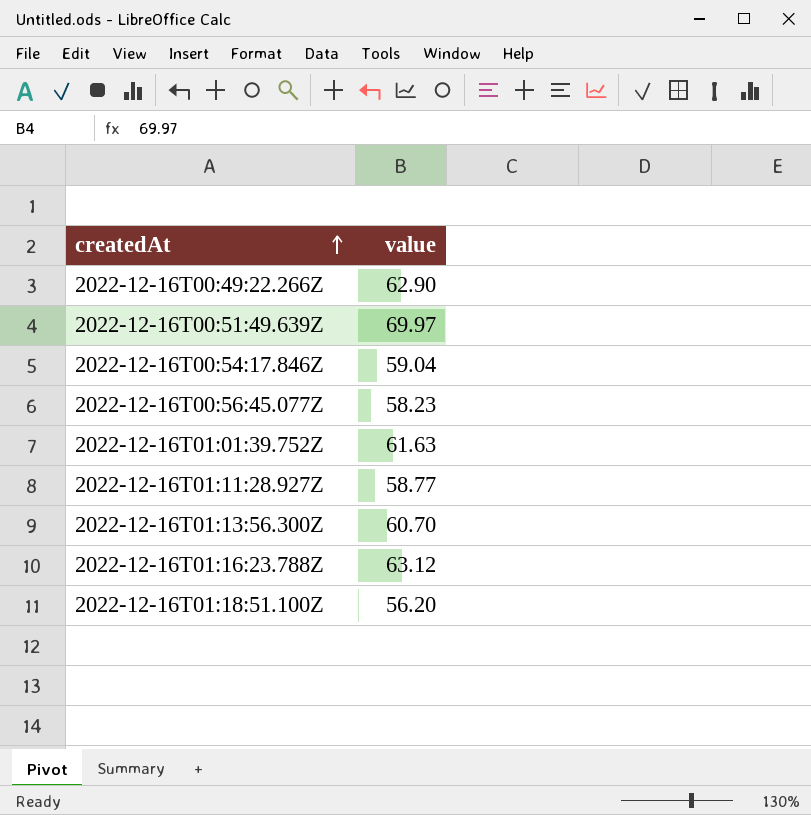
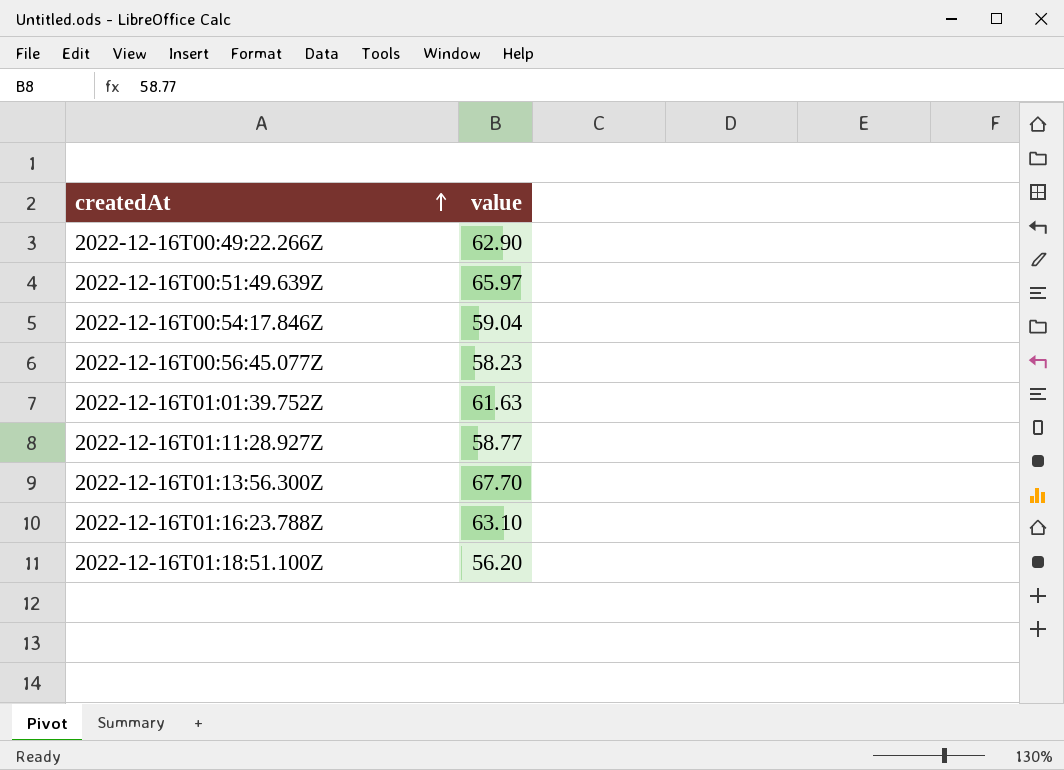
2022-12-16T00:51:49.639Z | value: 69.97 -> 65.97
2022-12-16T01:13:56.300Z | value: 60.70 -> 67.70
2022-12-16T01:16:23.788Z | value: 63.12 -> 63.10

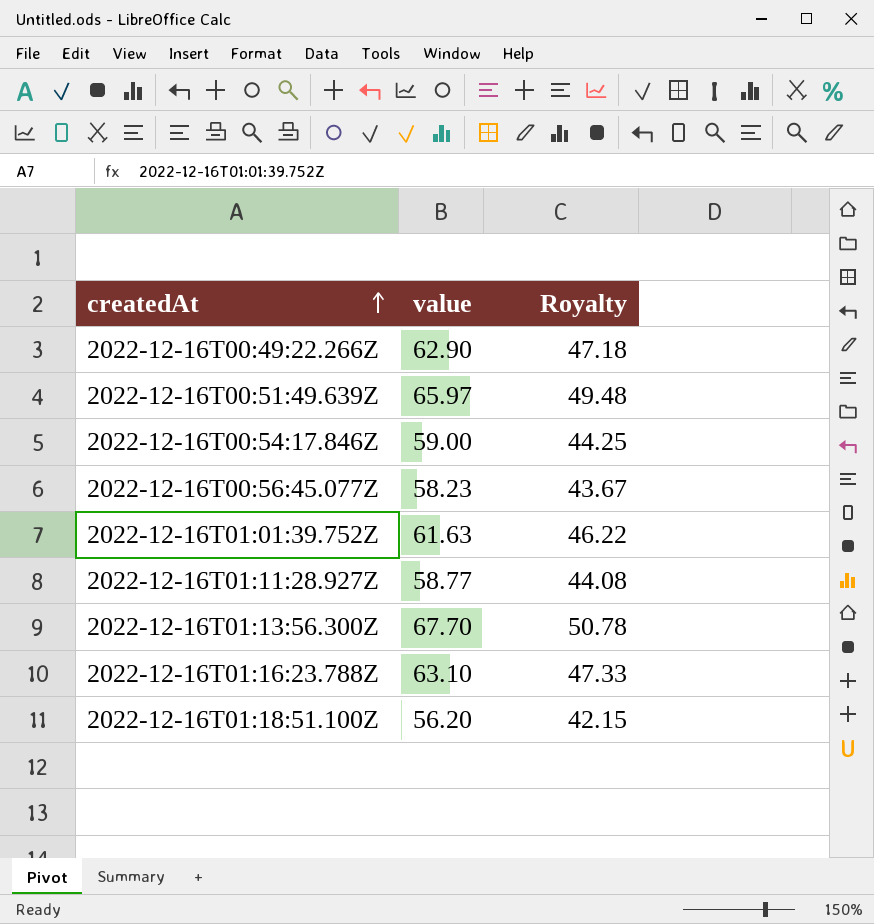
column Royalty | formula: none -> [value] * 0.75
2022-12-16T00:54:17.846Z | value: 59.04 -> 59.00

